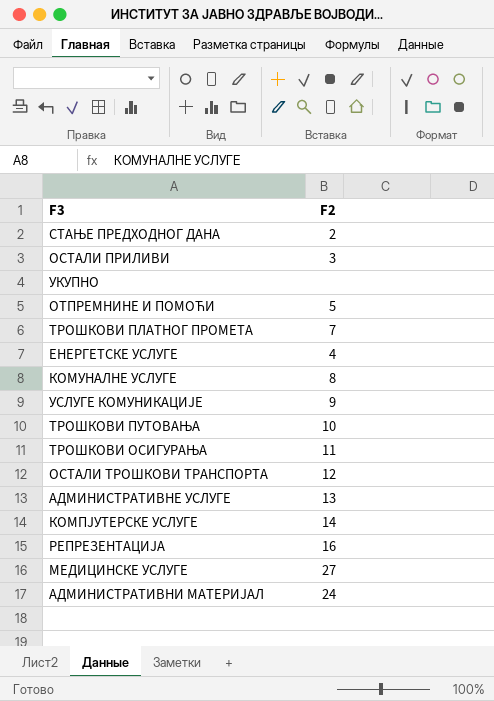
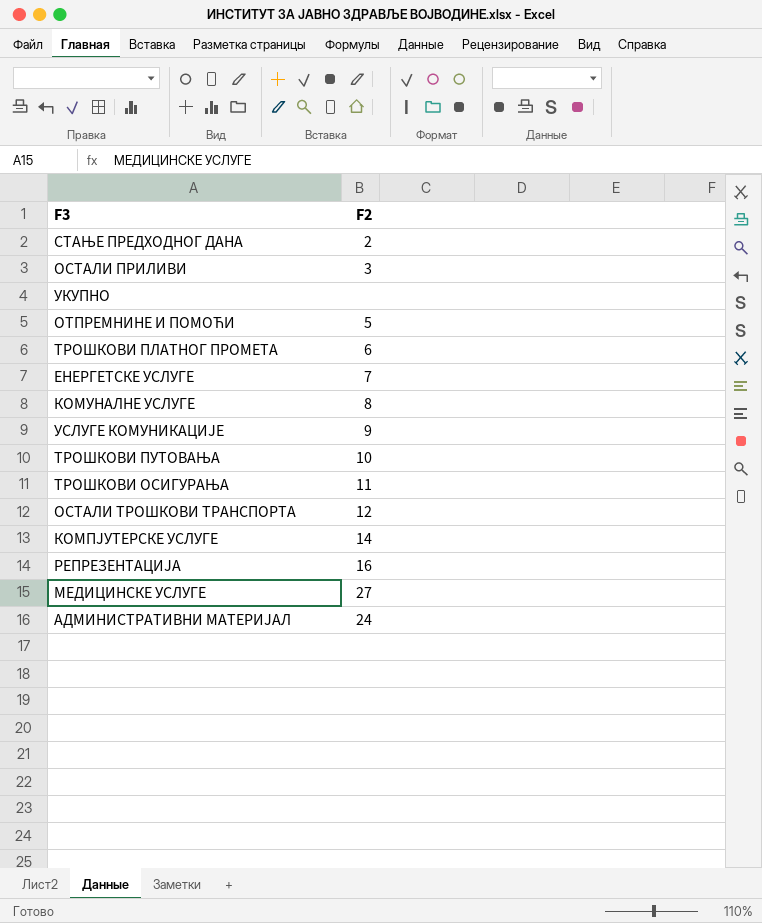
row АДМИНИСТРАТИВНЕ УСЛУГЕ: 13 -> none
ТРОШКОВИ ПЛАТНОГ ПРОМЕТА | F2: 7 -> 6
ЕНЕРГЕТСКЕ УСЛУГЕ | F2: 4 -> 7

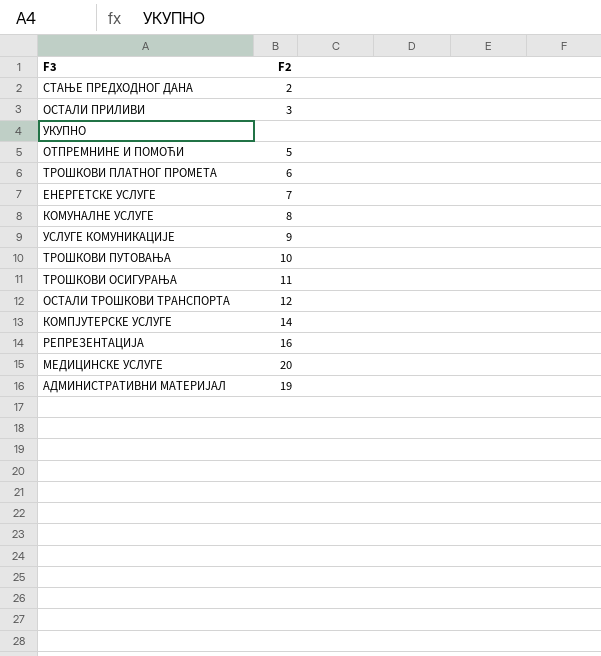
МЕДИЦИНСКЕ УСЛУГЕ | F2: 27 -> 20
АДМИНИСТРАТИВНИ МАТЕРИЈАЛ | F2: 24 -> 19

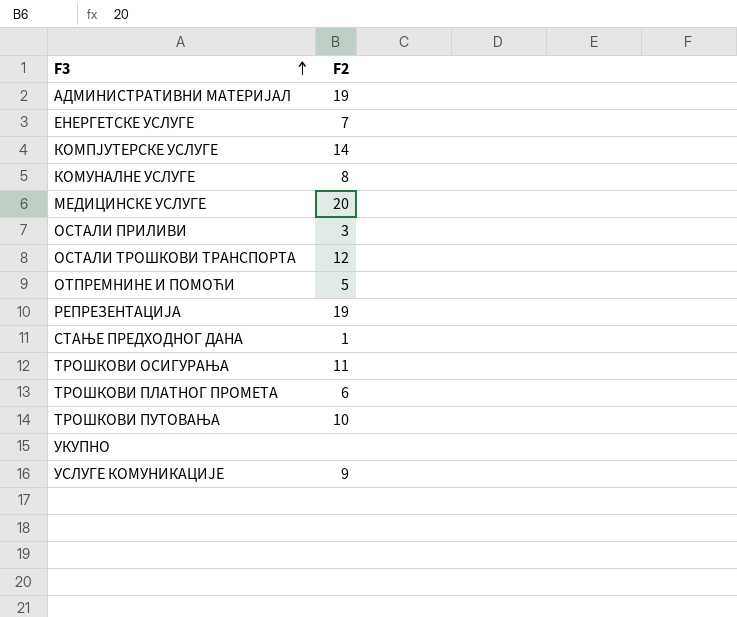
row order: none -> F3 ascending
РЕПРЕЗЕНТАЦИЈА | F2: 16 -> 19
СТАЊЕ ПРЕДХОДНОГ ДАНА | F2: 2 -> 1

